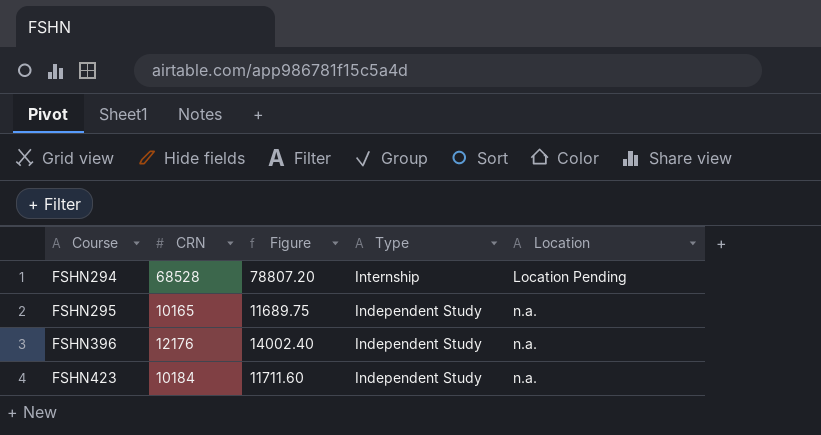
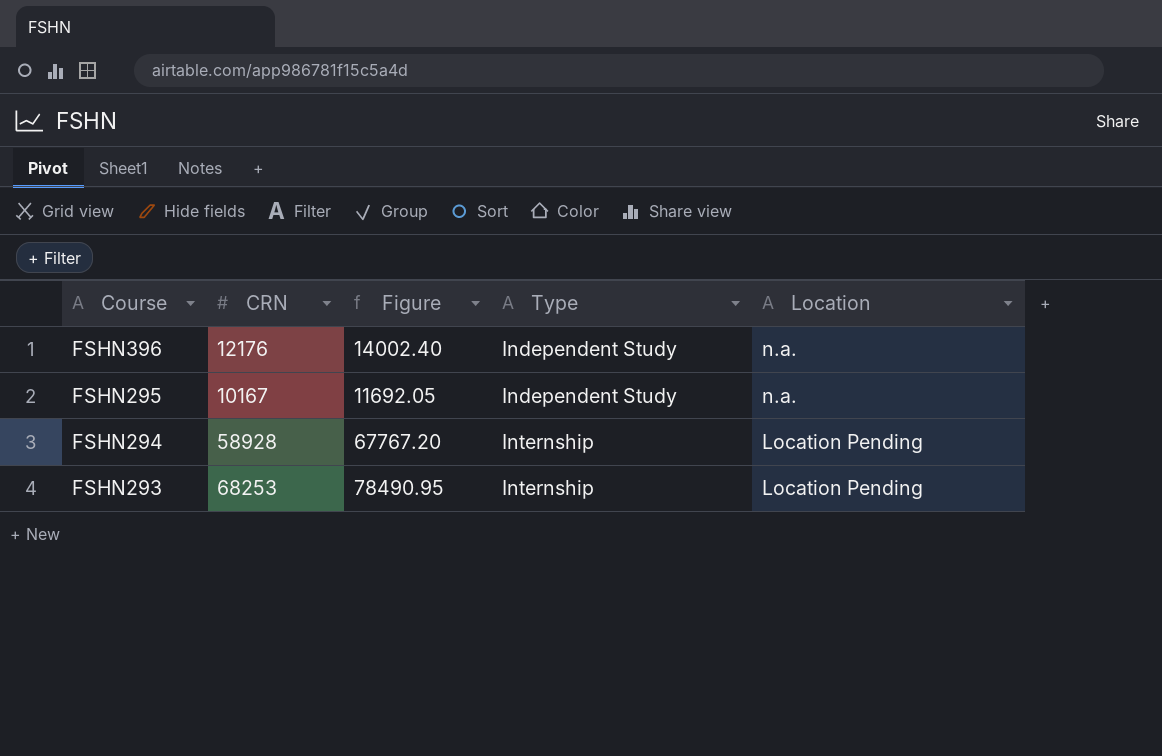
row order: Course ascending -> Course descending
row FSHN423: 10184 | 11711.60 | Independent Study | n.a. -> none
FSHN295 | CRN: 10165 -> 10167
FSHN295 | Figure: 11689.75 -> 11692.05
FSHN294 | CRN: 68528 -> 58928
FSHN294 | Figure: 78807.20 -> 67767.20
row FSHN293: none -> 68253 | 78490.95 | Internship | Location Pending

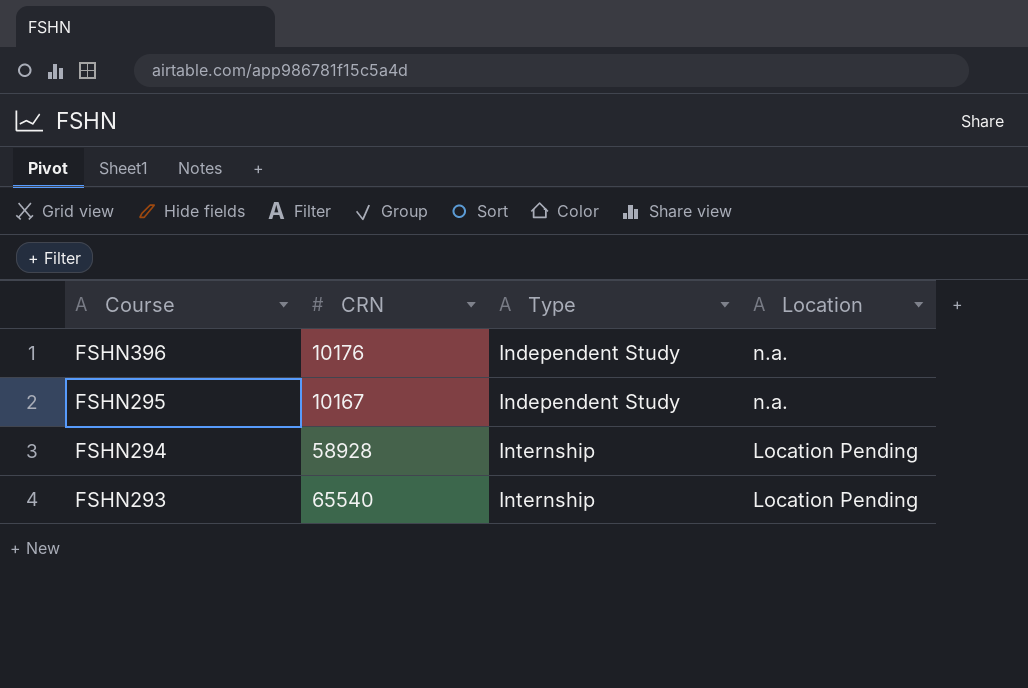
column Figure | formula: [CRN] * 1.15 -> none
FSHN396 | CRN: 12176 -> 10176
FSHN293 | CRN: 68253 -> 65540

